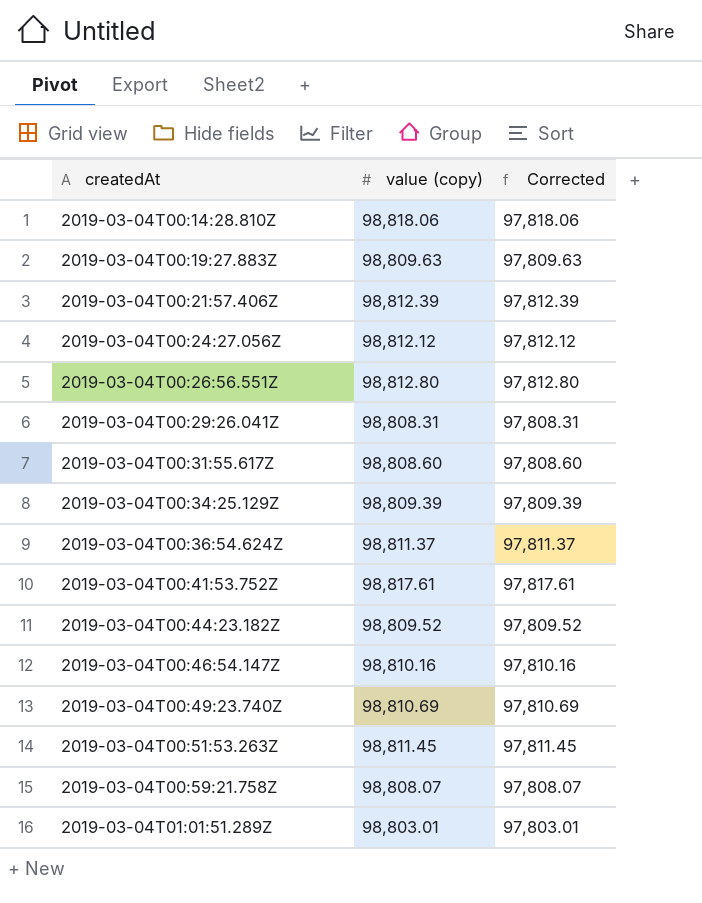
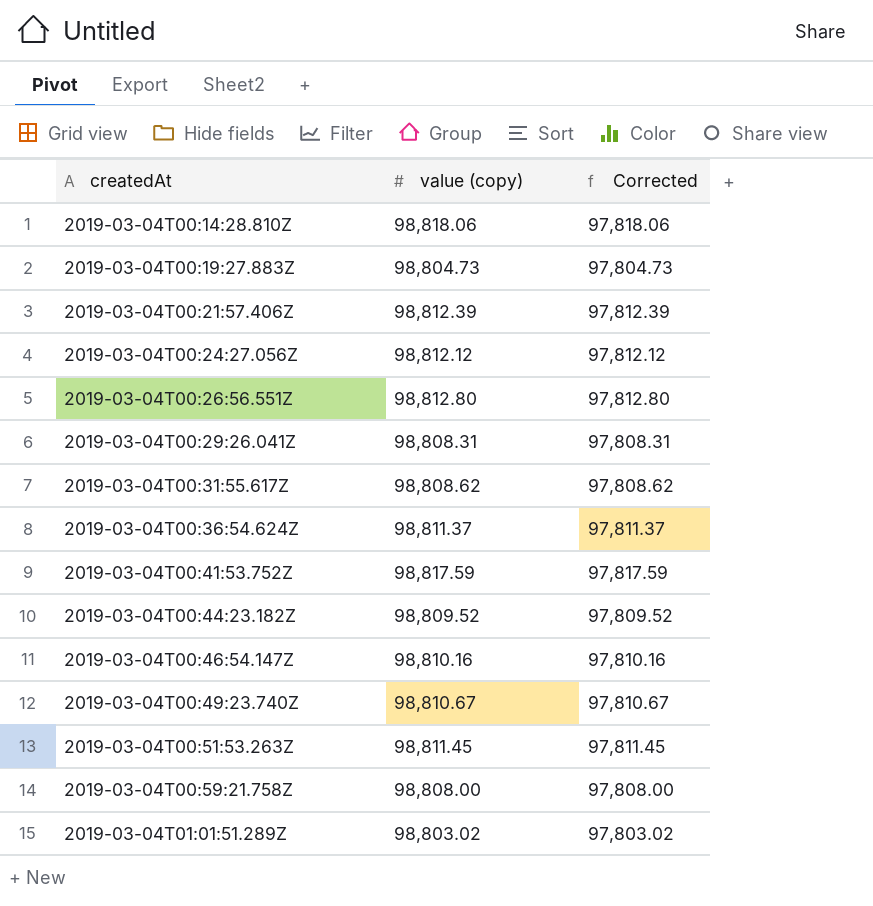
row 2019-03-04T00:34:25.129Z: 98,809.39 | 97,809.39 -> none
2019-03-04T00:19:27.883Z | value (copy): 98,809.63 -> 98,804.73
2019-03-04T00:19:27.883Z | Corrected: 97,809.63 -> 97,804.73
2019-03-04T00:31:55.617Z | value (copy): 98,808.60 -> 98,808.62
2019-03-04T00:31:55.617Z | Corrected: 97,808.60 -> 97,808.62
2019-03-04T00:41:53.752Z | value (copy): 98,817.61 -> 98,817.59
2019-03-04T00:41:53.752Z | Corrected: 97,817.61 -> 97,817.59
2019-03-04T00:49:23.740Z | value (copy): 98,810.69 -> 98,810.67
2019-03-04T00:49:23.740Z | Corrected: 97,810.69 -> 97,810.67
2019-03-04T00:59:21.758Z | value (copy): 98,808.07 -> 98,808.00
2019-03-04T00:59:21.758Z | Corrected: 97,808.07 -> 97,808.00
2019-03-04T01:01:51.289Z | value (copy): 98,803.01 -> 98,803.02
2019-03-04T01:01:51.289Z | Corrected: 97,803.01 -> 97,803.02

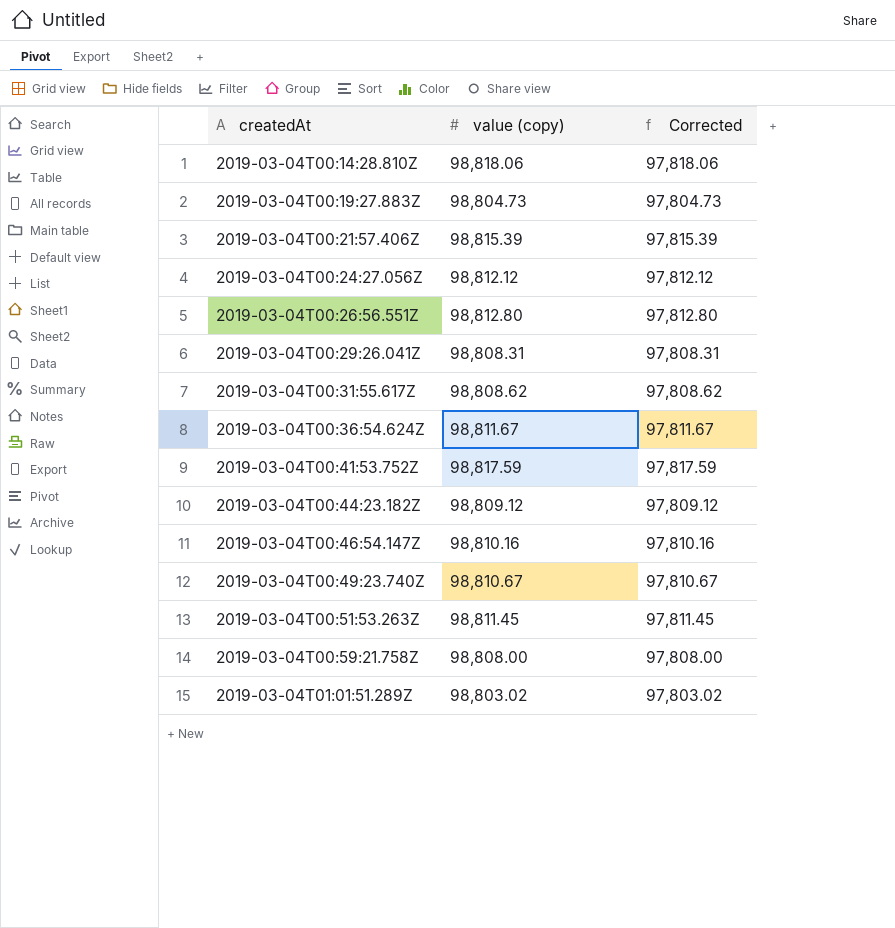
2019-03-04T00:21:57.406Z | value (copy): 98,812.39 -> 98,815.39
2019-03-04T00:21:57.406Z | Corrected: 97,812.39 -> 97,815.39
2019-03-04T00:36:54.624Z | value (copy): 98,811.37 -> 98,811.67
2019-03-04T00:36:54.624Z | Corrected: 97,811.37 -> 97,811.67
2019-03-04T00:44:23.182Z | value (copy): 98,809.52 -> 98,809.12
2019-03-04T00:44:23.182Z | Corrected: 97,809.52 -> 97,809.12

